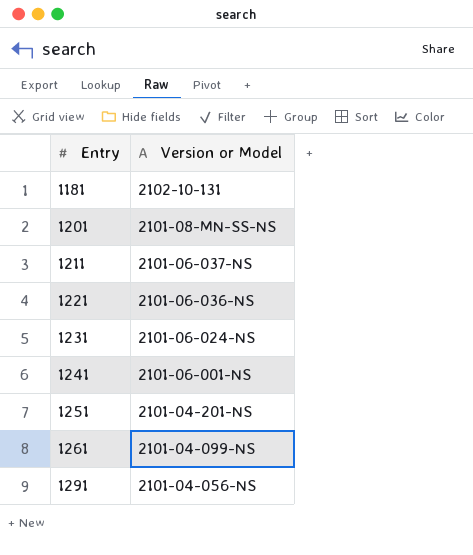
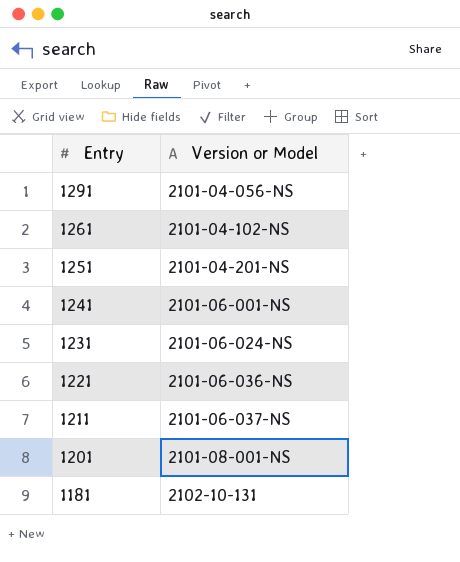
row order: Entry ascending -> Entry descending
1261 | Version or Model: 2101-04-099-NS -> 2101-04-102-NS
1201 | Version or Model: 2101-08-MN-SS-NS -> 2101-08-001-NS

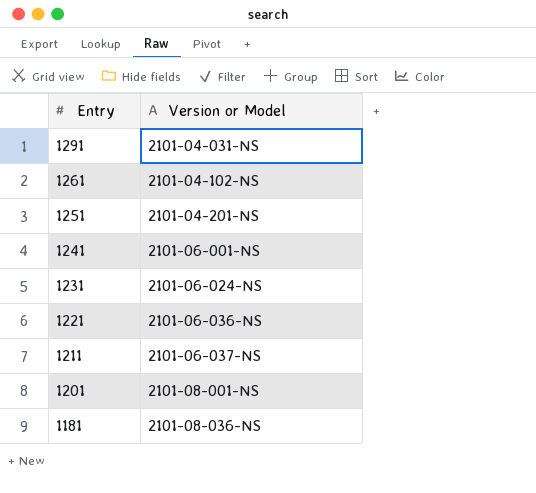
1291 | Version or Model: 2101-04-056-NS -> 2101-04-031-NS
1181 | Version or Model: 2102-10-131 -> 2101-08-036-NS

